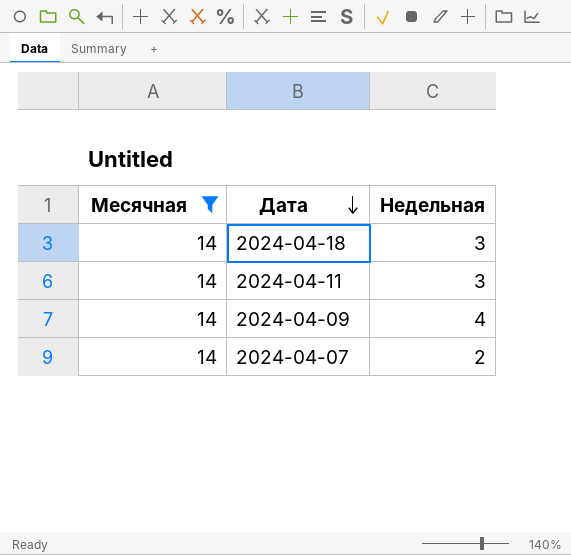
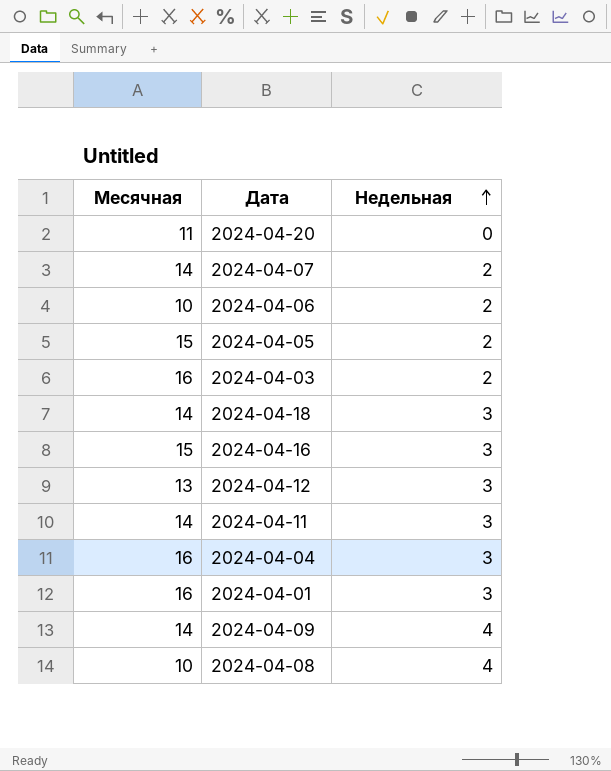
filter: Месячная = 14 -> none
row order: Дата descending -> Недельная ascending

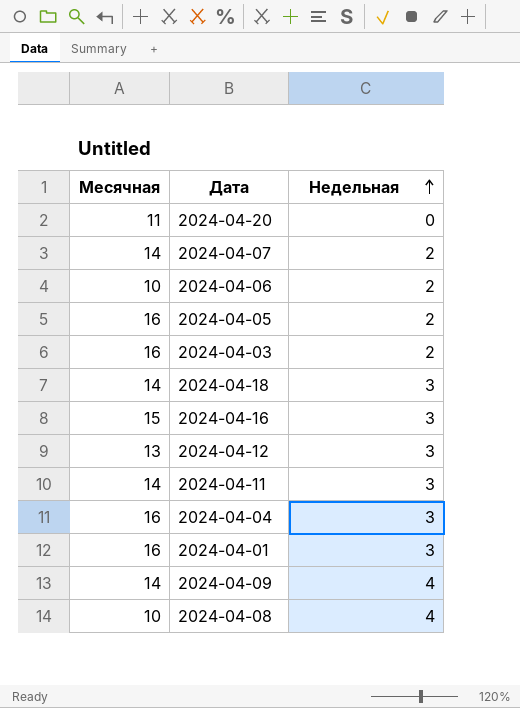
2024-04-05 | Месячная: 15 -> 16

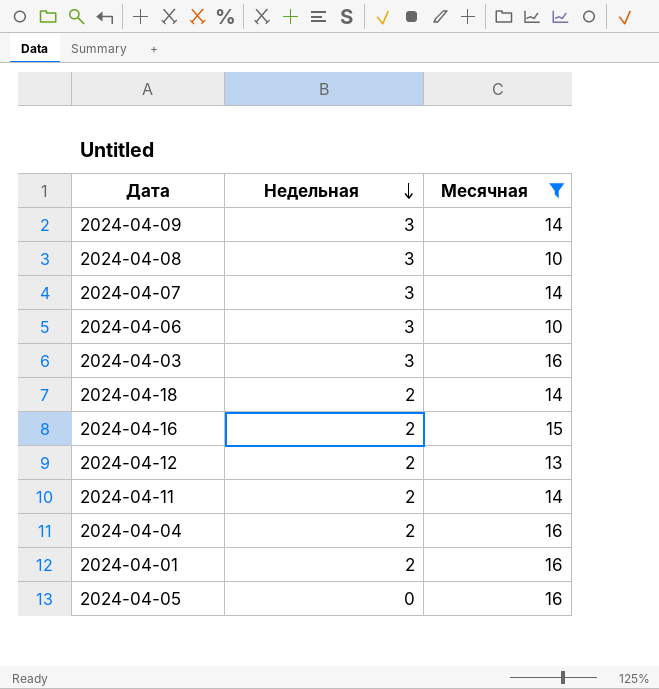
filter: none -> Месячная != 11
row order: Недельная ascending -> Недельная descending
column Месячная | position: 1 -> 3
2024-04-09 | Недельная: 4 -> 3
2024-04-08 | Недельная: 4 -> 3
2024-04-07 | Недельная: 2 -> 3
2024-04-06 | Недельная: 2 -> 3
2024-04-03 | Недельная: 2 -> 3
2024-04-18 | Недельная: 3 -> 2
2024-04-16 | Недельная: 3 -> 2
2024-04-12 | Недельная: 3 -> 2
2024-04-11 | Недельная: 3 -> 2
2024-04-04 | Недельная: 3 -> 2
2024-04-01 | Недельная: 3 -> 2
2024-04-05 | Недельная: 2 -> 0

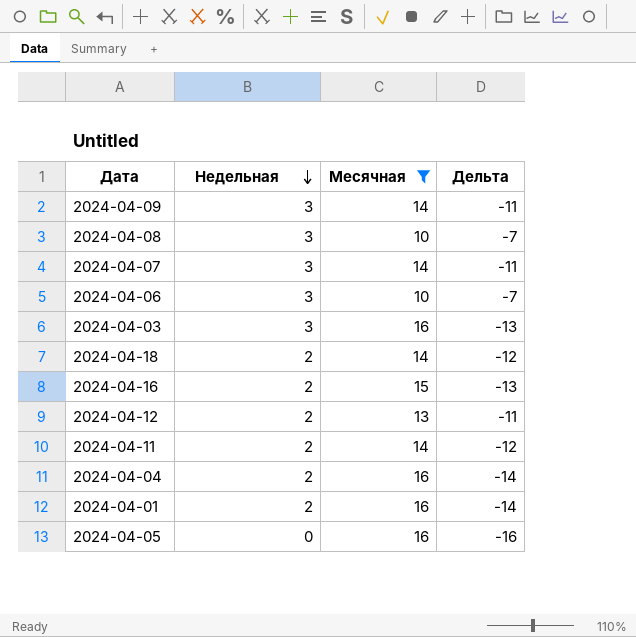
column Дельта | formula: none -> [Недельная] - [Месячная]

